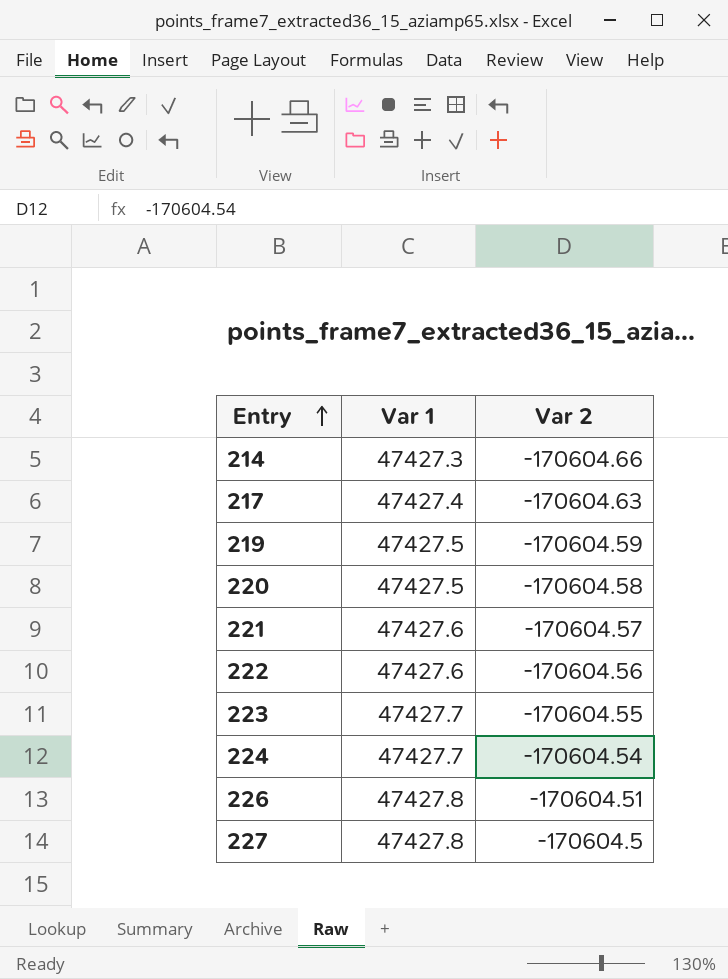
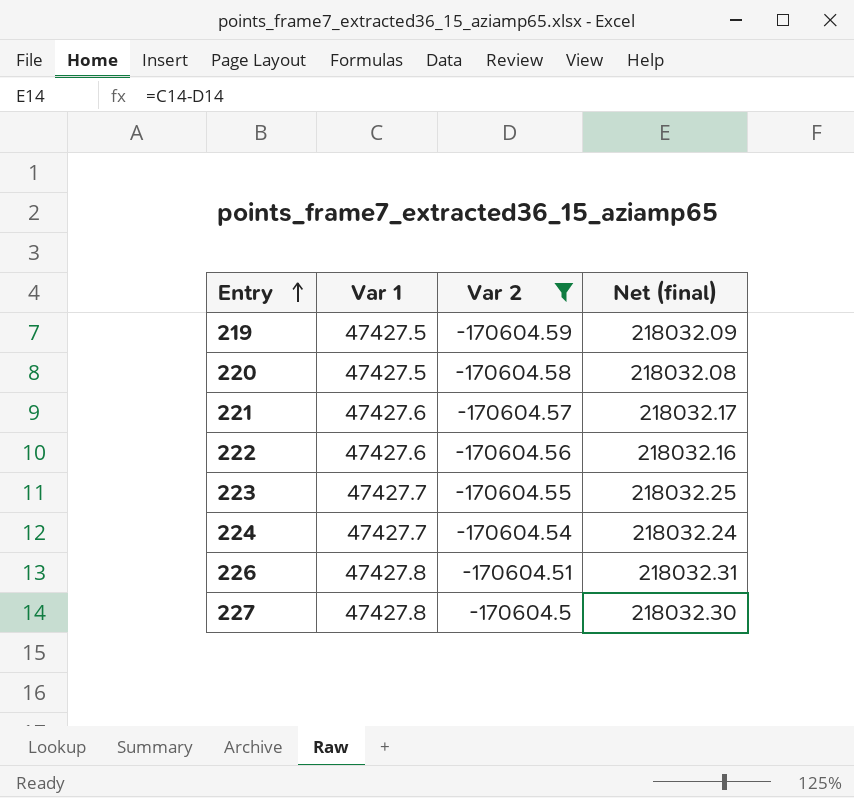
filter: none -> Var 2 >= -170604.59
column Net (final) | formula: none -> [Var 1] - [Var 2]

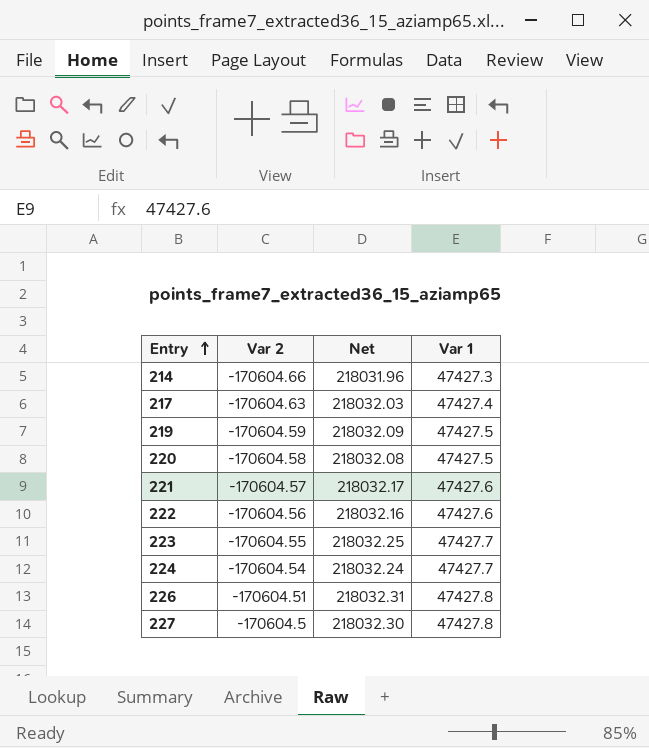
filter: Var 2 >= -170604.59 -> none
column name: Net (final) -> Net
column Var 1 | position: 2 -> 4

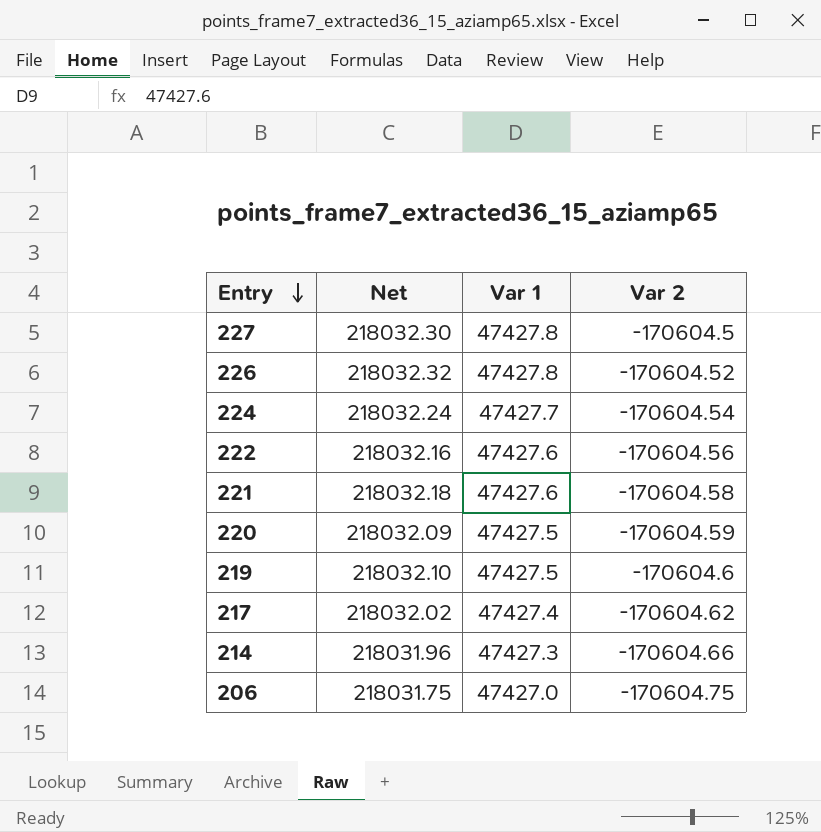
row order: Entry ascending -> Entry descending
column Var 2 | position: 2 -> 4
row 223: -170604.55 | 218032.25 | 47427.7 -> none
226 | Net: 218032.31 -> 218032.32
226 | Var 2: -170604.51 -> -170604.52
221 | Net: 218032.17 -> 218032.18
221 | Var 2: -170604.57 -> -170604.58
220 | Net: 218032.08 -> 218032.09
220 | Var 2: -170604.58 -> -170604.59
219 | Net: 218032.09 -> 218032.10
219 | Var 2: -170604.59 -> -170604.6
217 | Net: 218032.03 -> 218032.02
217 | Var 2: -170604.63 -> -170604.62
row 206: none -> 218031.75 | 47427.0 | -170604.75

